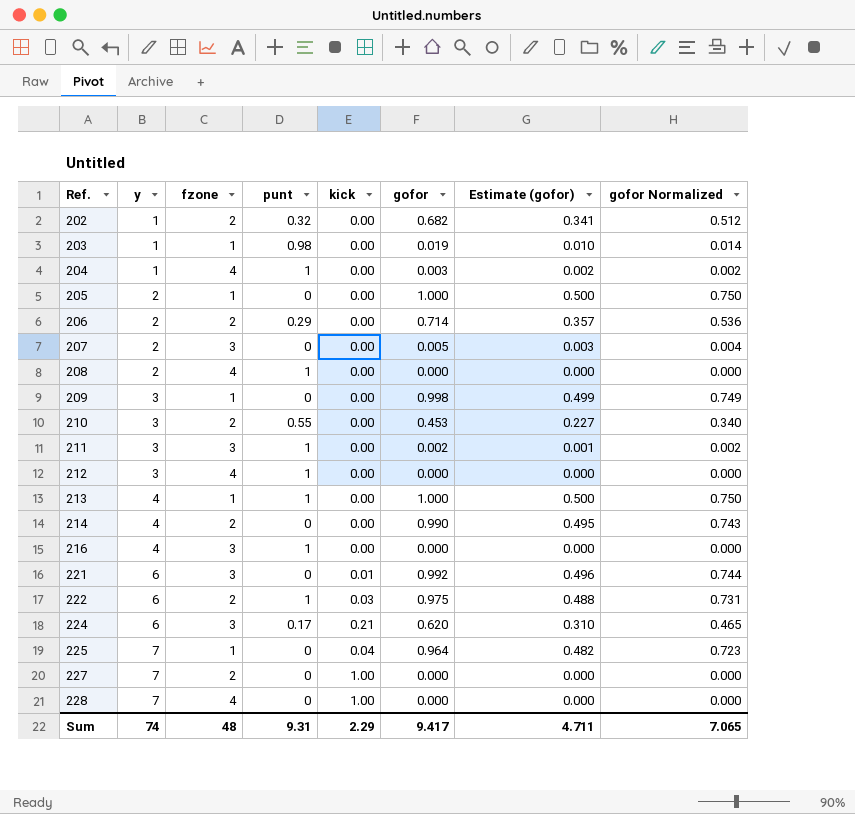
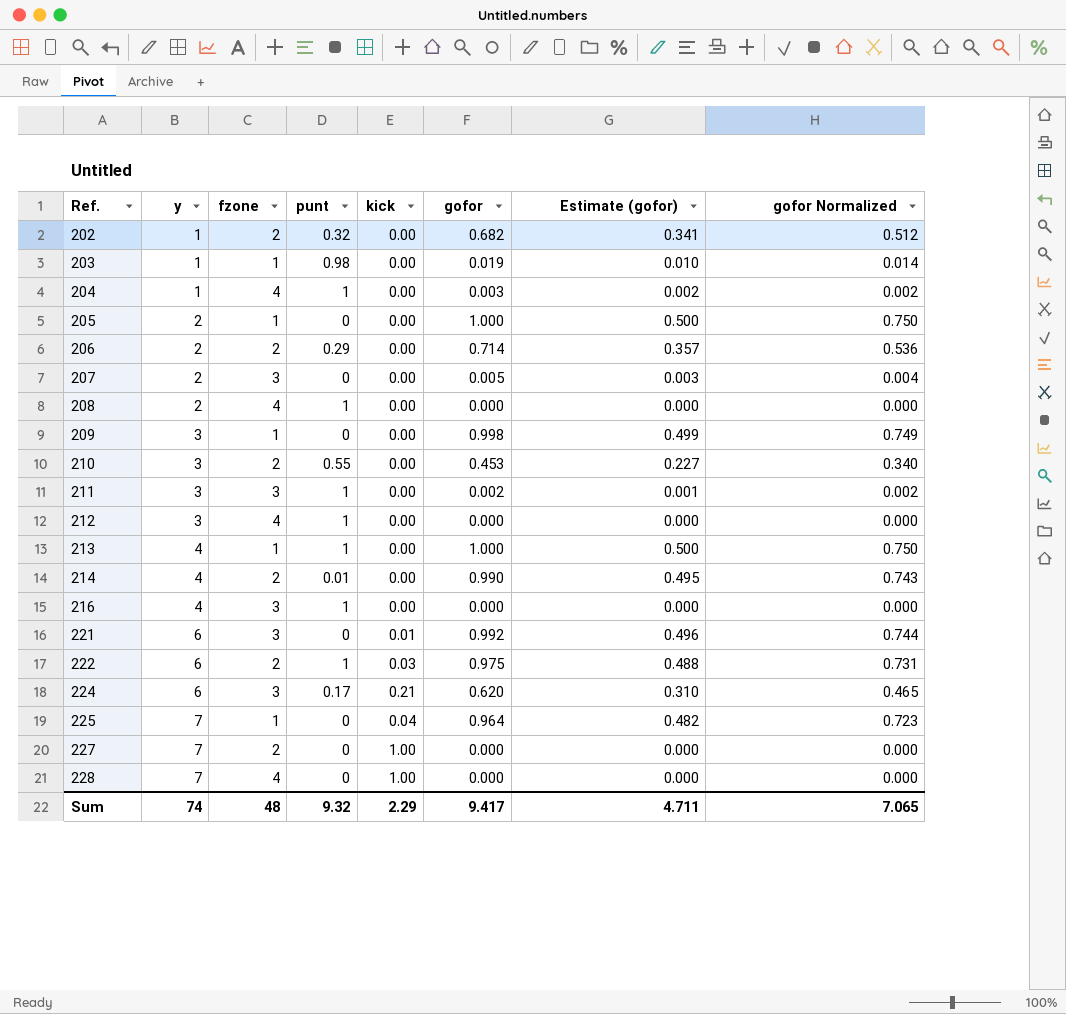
214 | punt: 0 -> 0.01
Sum | punt: 9.31 -> 9.32

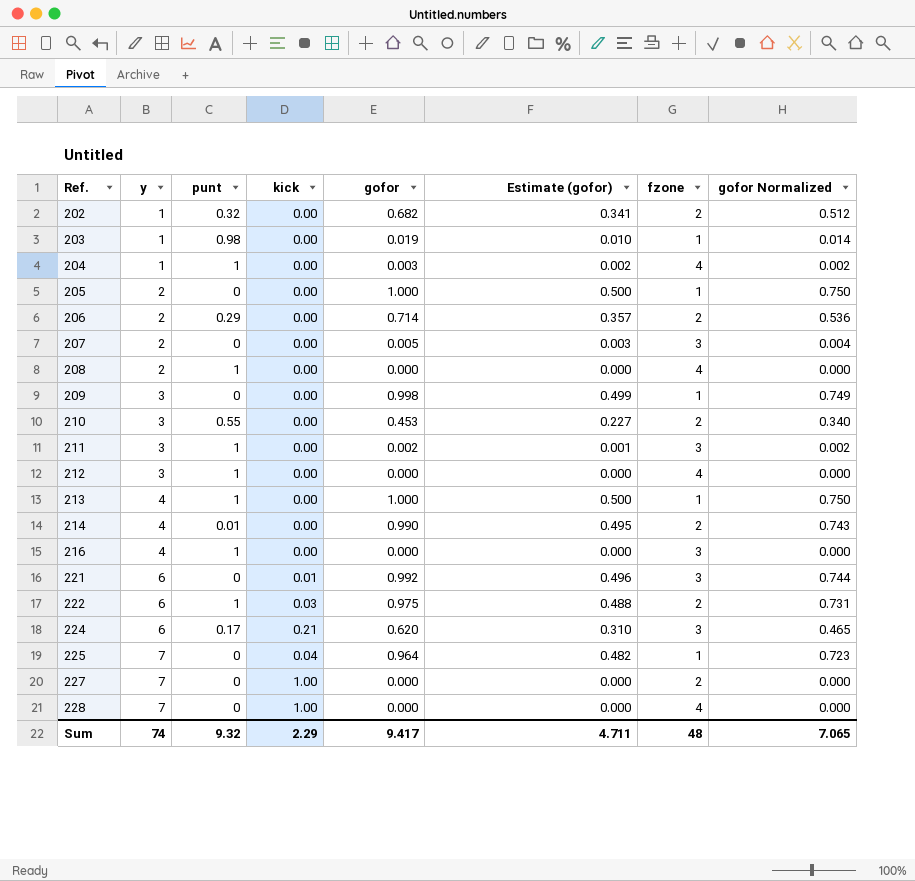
column fzone | position: 3 -> 7

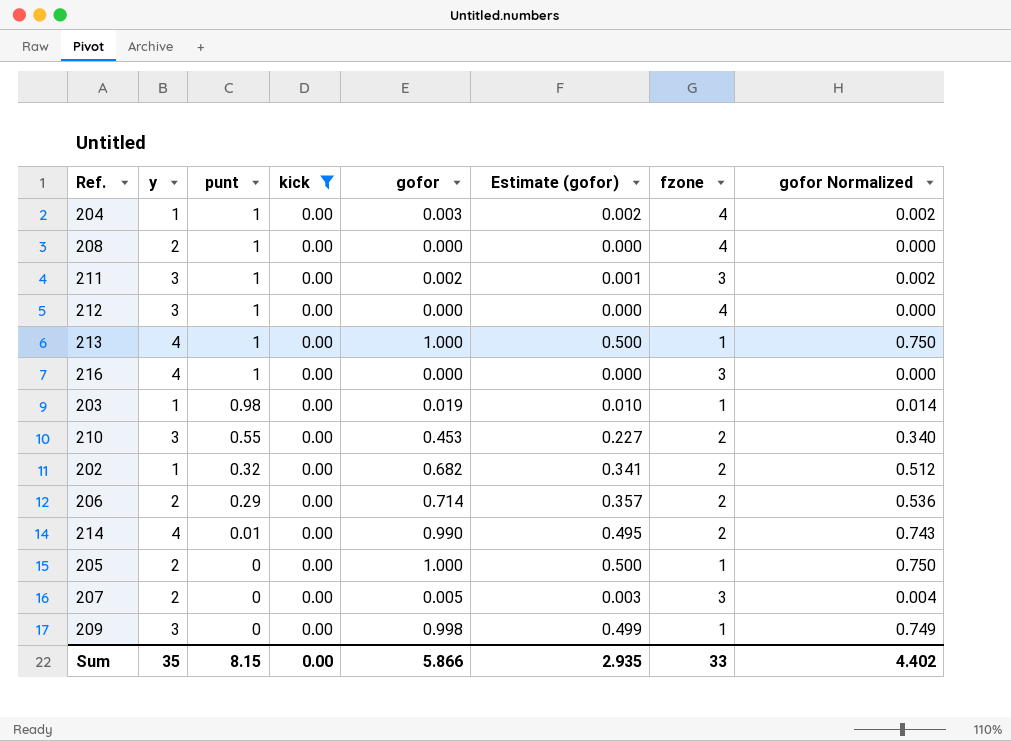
filter: none -> kick = 0.00
row order: Ref. ascending -> punt descending
Sum | y: 74 -> 35
Sum | punt: 9.32 -> 8.15
Sum | kick: 2.29 -> 0.00
Sum | gofor: 9.417 -> 5.866
Sum | Estimate (gofor): 4.711 -> 2.935
Sum | fzone: 48 -> 33
Sum | gofor Normalized: 7.065 -> 4.402

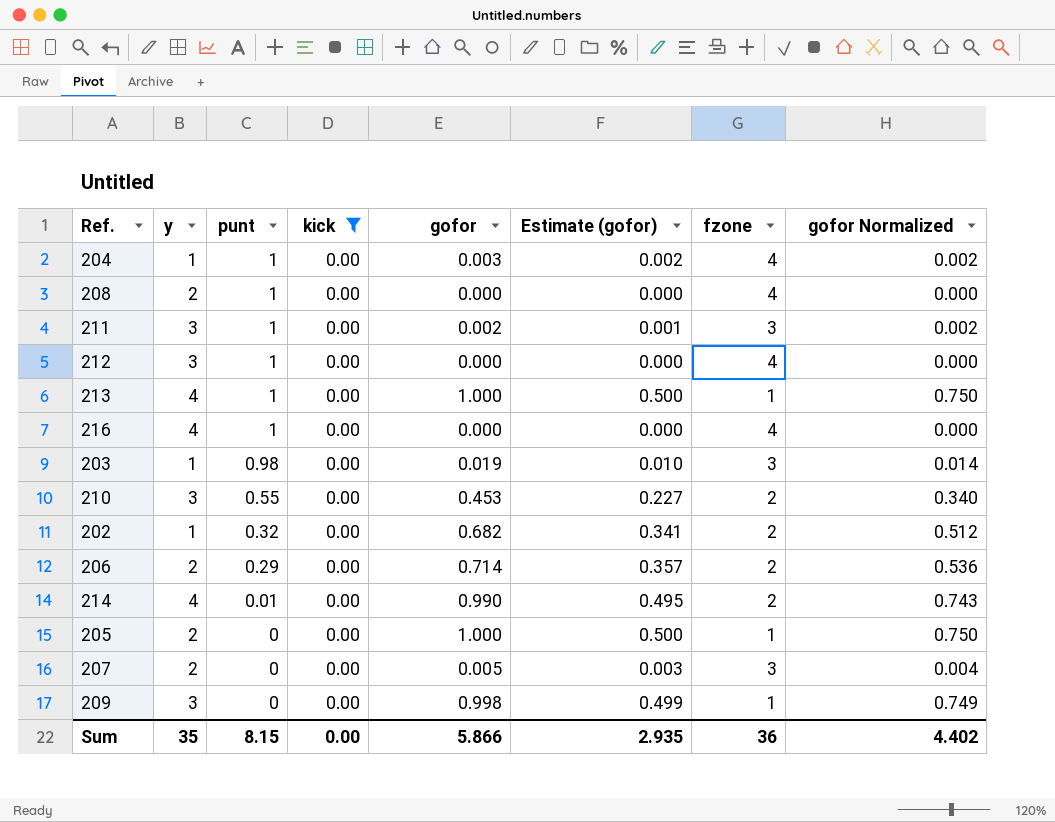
216 | fzone: 3 -> 4
203 | fzone: 1 -> 3
Sum | fzone: 33 -> 36

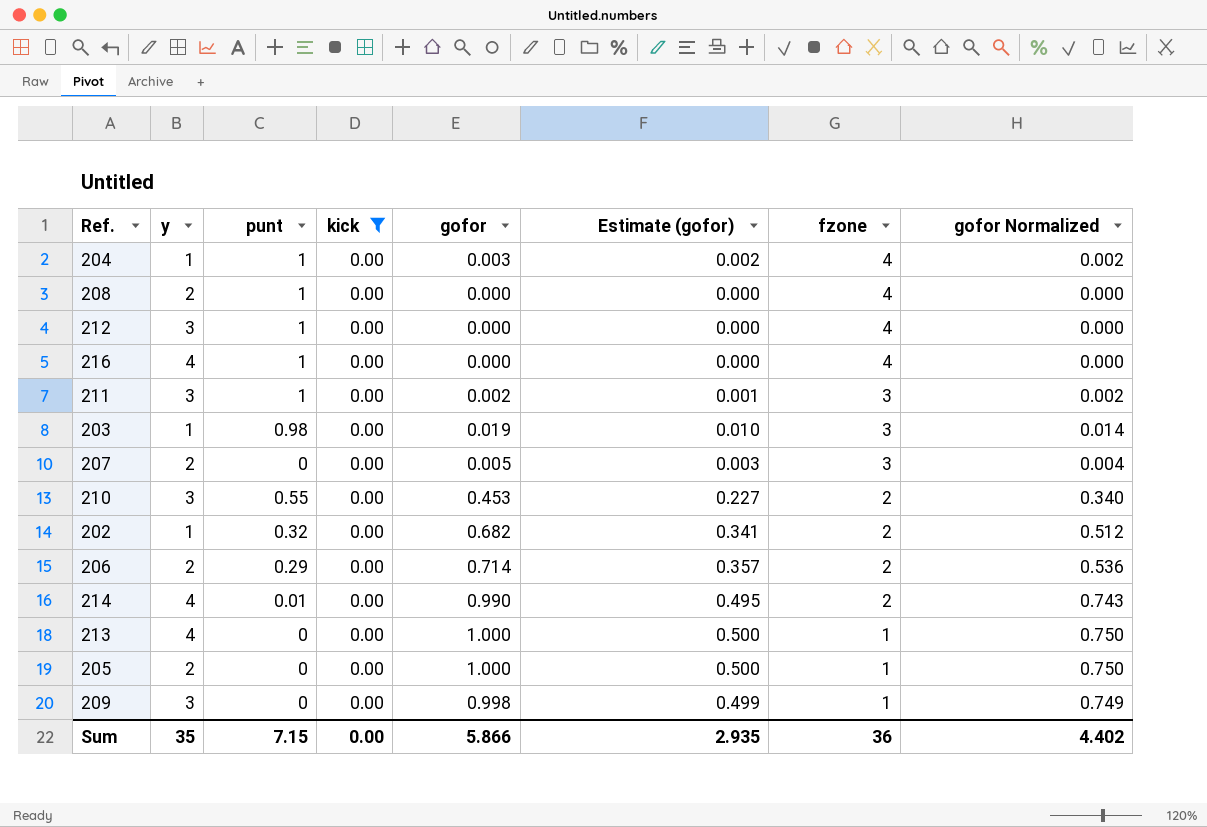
row order: punt descending -> fzone descending
213 | punt: 1 -> 0
Sum | punt: 8.15 -> 7.15

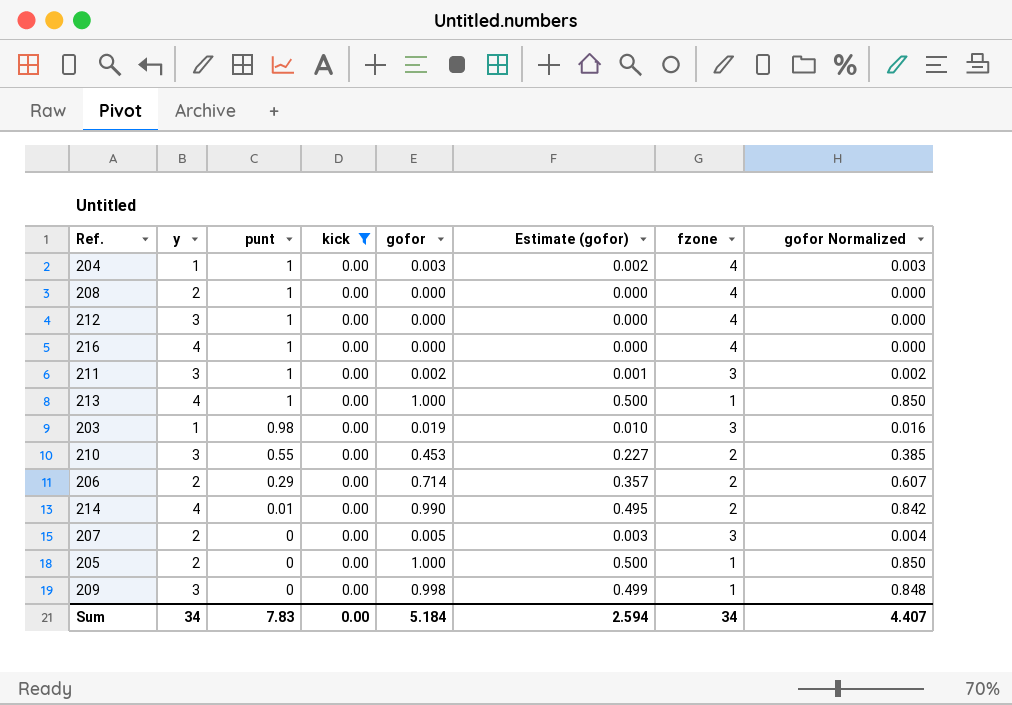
row order: fzone descending -> punt descending
column gofor Normalized | formula: [gofor] * 0.75 -> [gofor] * 0.85
row 202: 1 | 0.32 | 0.00 | 0.682 | 0.341 | 2 | 0.512 -> none
213 | punt: 0 -> 1
Sum | y: 35 -> 34
Sum | punt: 7.15 -> 7.83
Sum | gofor: 5.866 -> 5.184
Sum | Estimate (gofor): 2.935 -> 2.594
Sum | fzone: 36 -> 34
Sum | gofor Normalized: 4.402 -> 4.407

